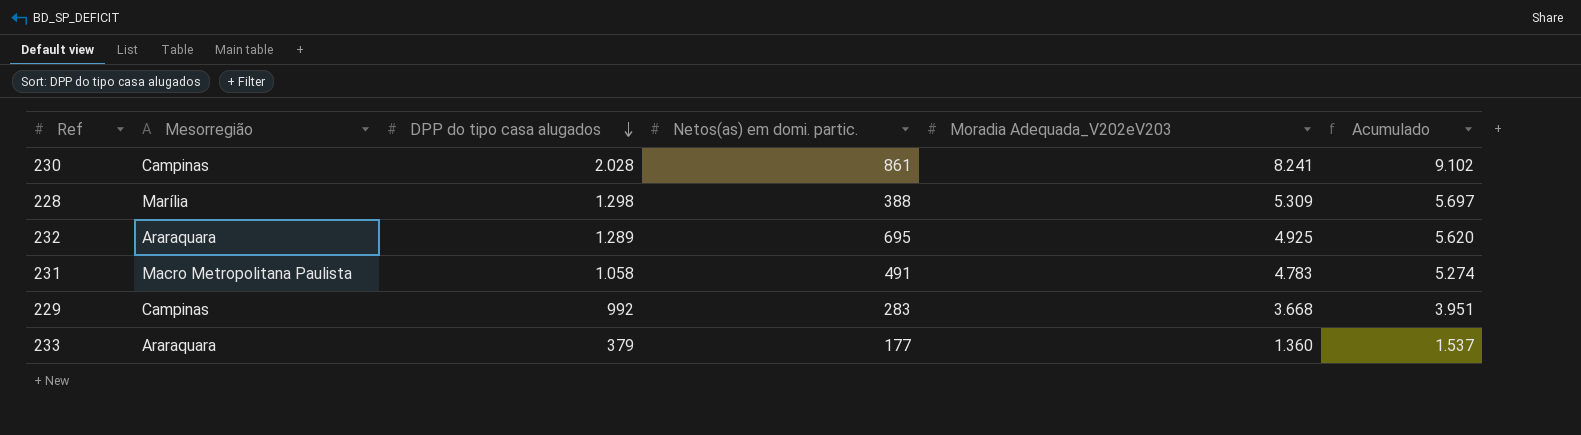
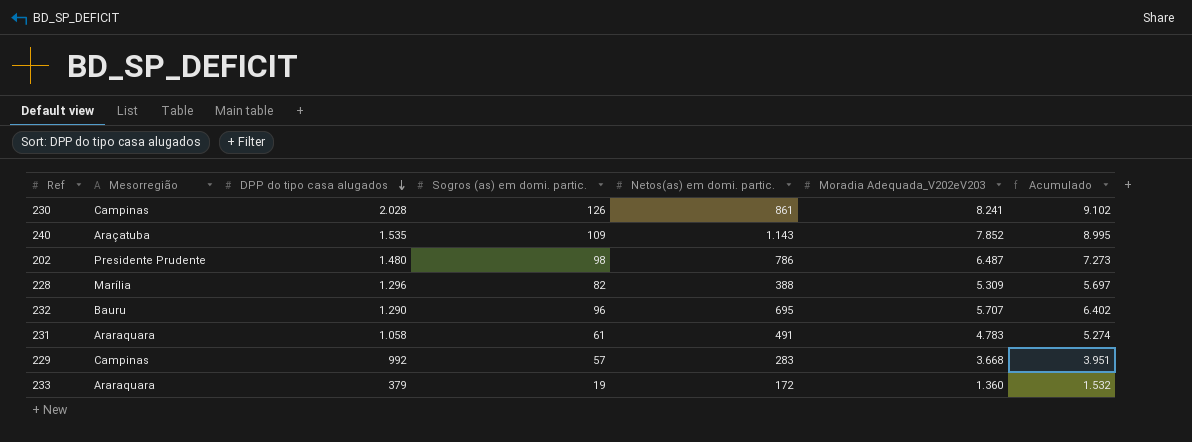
column Sogros (as) em domi. partic. | position: none -> 4
row 240: none -> Araçatuba | 1.535 | 109 | 1.143 | 7.852 | 8.995
row 202: none -> Presidente Prudente | 1.480 | 98 | 786 | 6.487 | 7.273
228 | DPP do tipo casa alugados: 1.298 -> 1.296
232 | Mesorregião: Araraquara -> Bauru
232 | DPP do tipo casa alugados: 1.289 -> 1.290
232 | Moradia Adequada_V202eV203: 4.925 -> 5.707
232 | Acumulado: 5.620 -> 6.402
231 | Mesorregião: Macro Metropolitana Paulista -> Araraquara
233 | Netos(as) em domi. partic.: 177 -> 172
233 | Acumulado: 1.537 -> 1.532

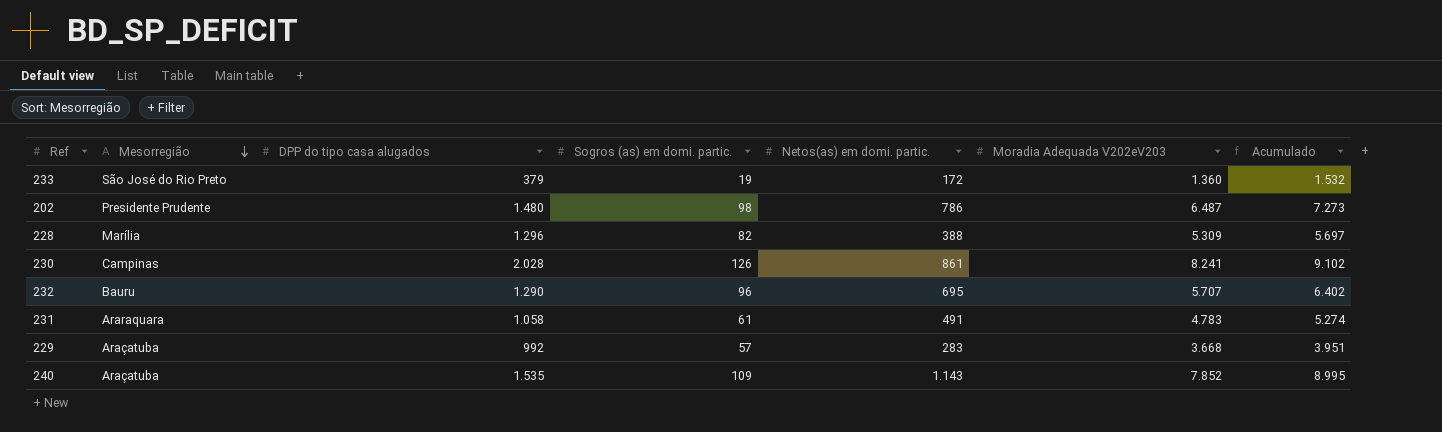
row order: DPP do tipo casa alugados descending -> Mesorregião descending
column name: Moradia Adequada_V202eV203 -> Moradia Adequada V202eV203
233 | Mesorregião: Araraquara -> São José do Rio Preto
229 | Mesorregião: Campinas -> Araçatuba

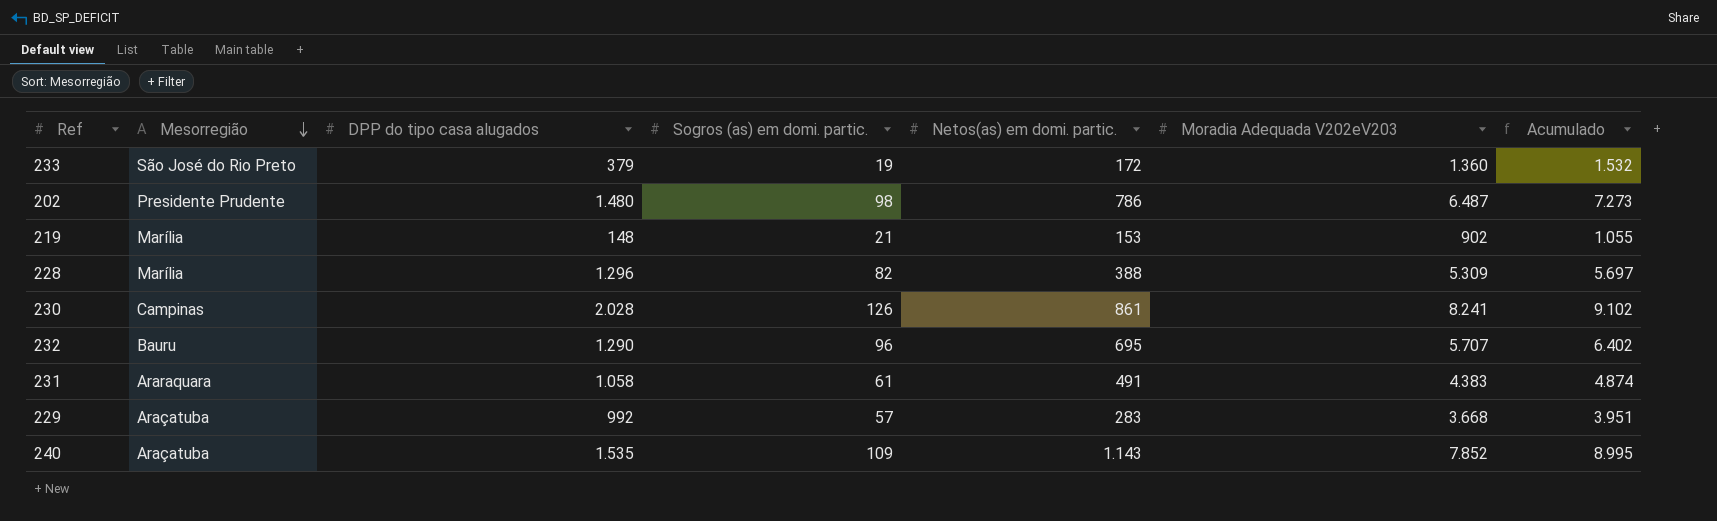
row 219: none -> Marília | 148 | 21 | 153 | 902 | 1.055
231 | Moradia Adequada V202eV203: 4.783 -> 4.383
231 | Acumulado: 5.274 -> 4.874

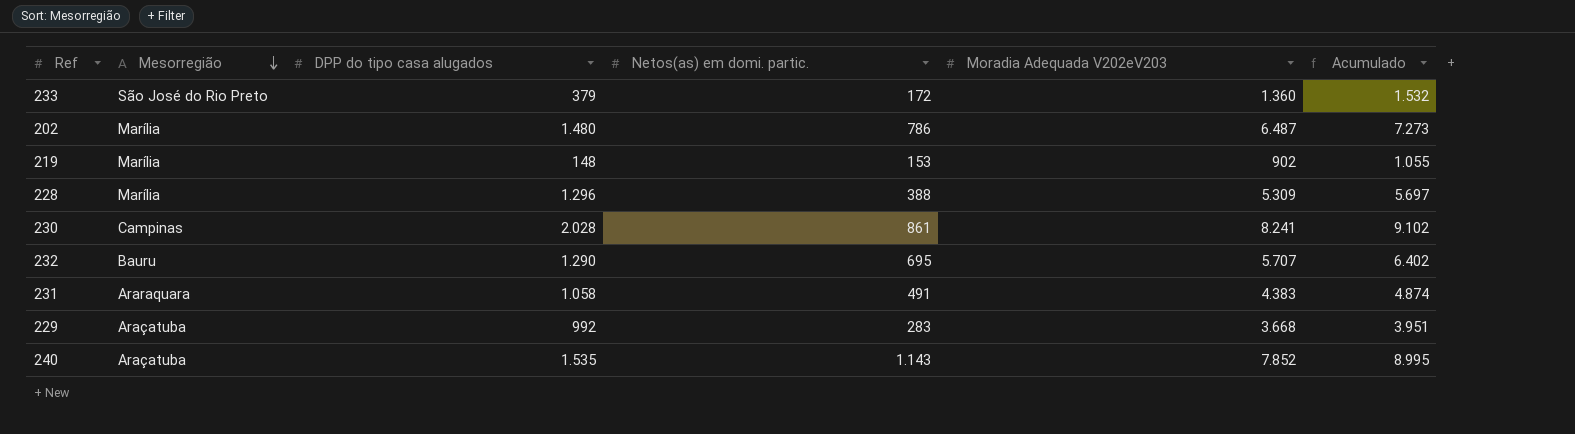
column Sogros (as) em domi. partic. | position: 4 -> none
202 | Mesorregião: Presidente Prudente -> Marília

